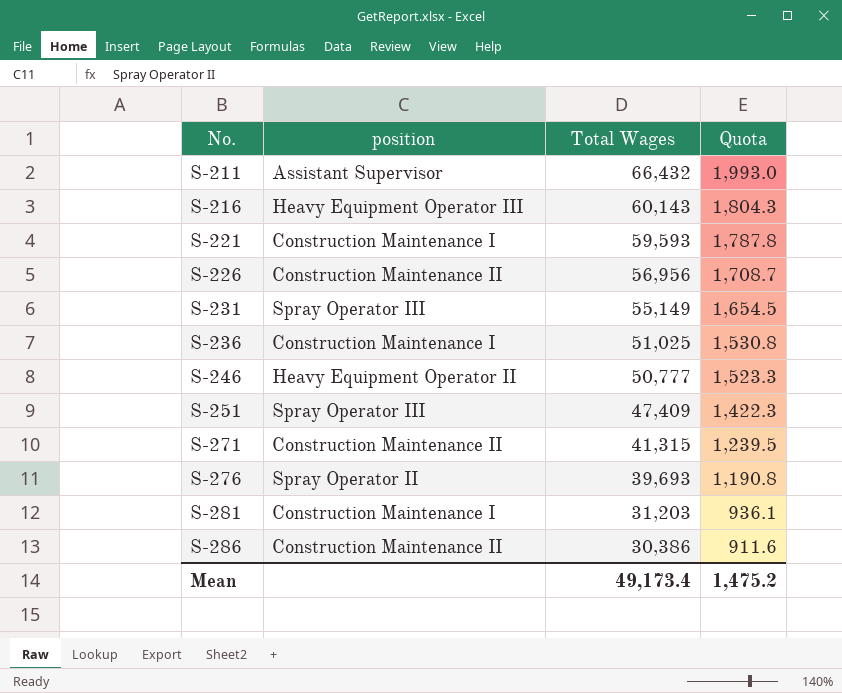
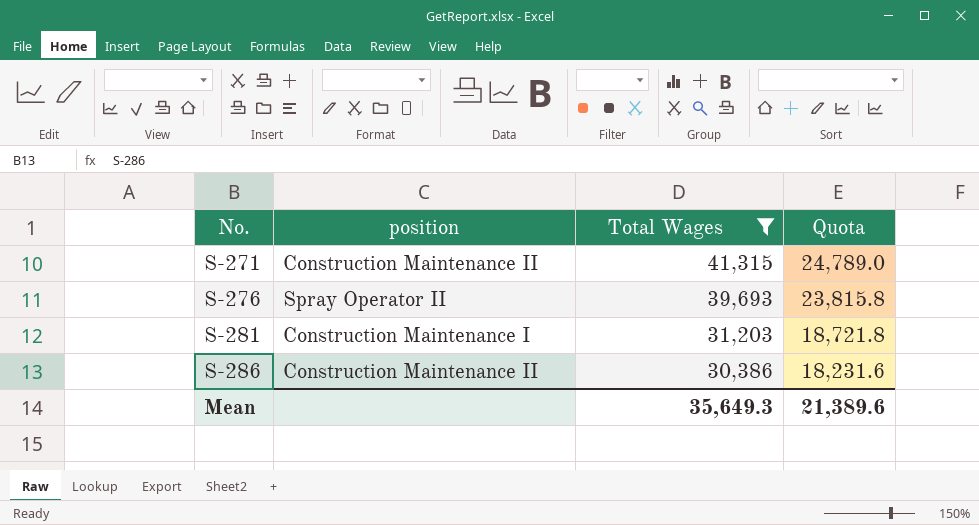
filter: none -> Total Wages <= 41,315
column Quota | formula: [Total Wages] * 0.03 -> [Total Wages] * 0.6
Mean | Total Wages: 49,173.4 -> 35,649.3
Mean | Quota: 1,475.2 -> 21,389.6

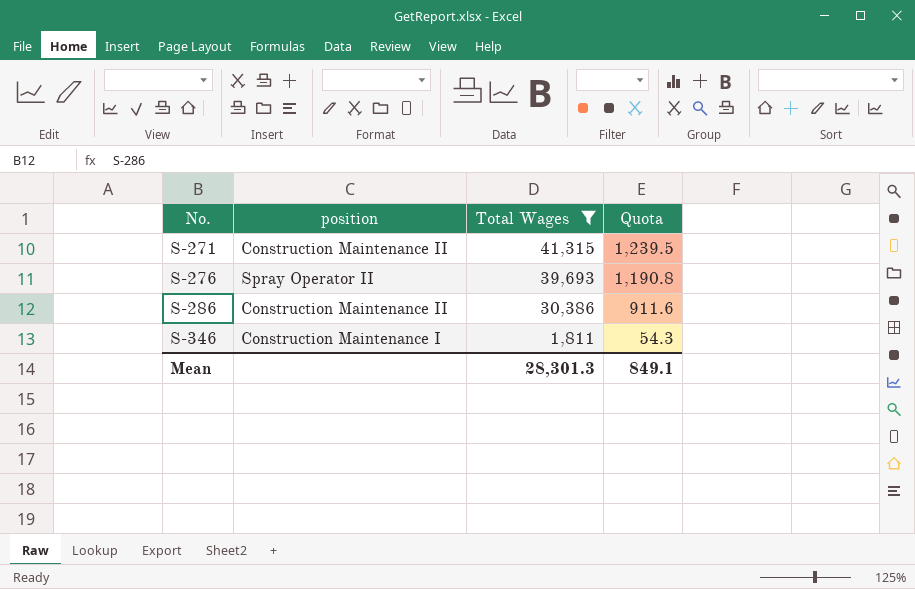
column Quota | formula: [Total Wages] * 0.6 -> [Total Wages] * 0.03
row S-281: Construction Maintenance I | 31,203 | 18,721.8 -> none
row S-346: none -> Construction Maintenance I | 1,811 | 54.3
Mean | Total Wages: 35,649.3 -> 28,301.3
Mean | Quota: 21,389.6 -> 849.1

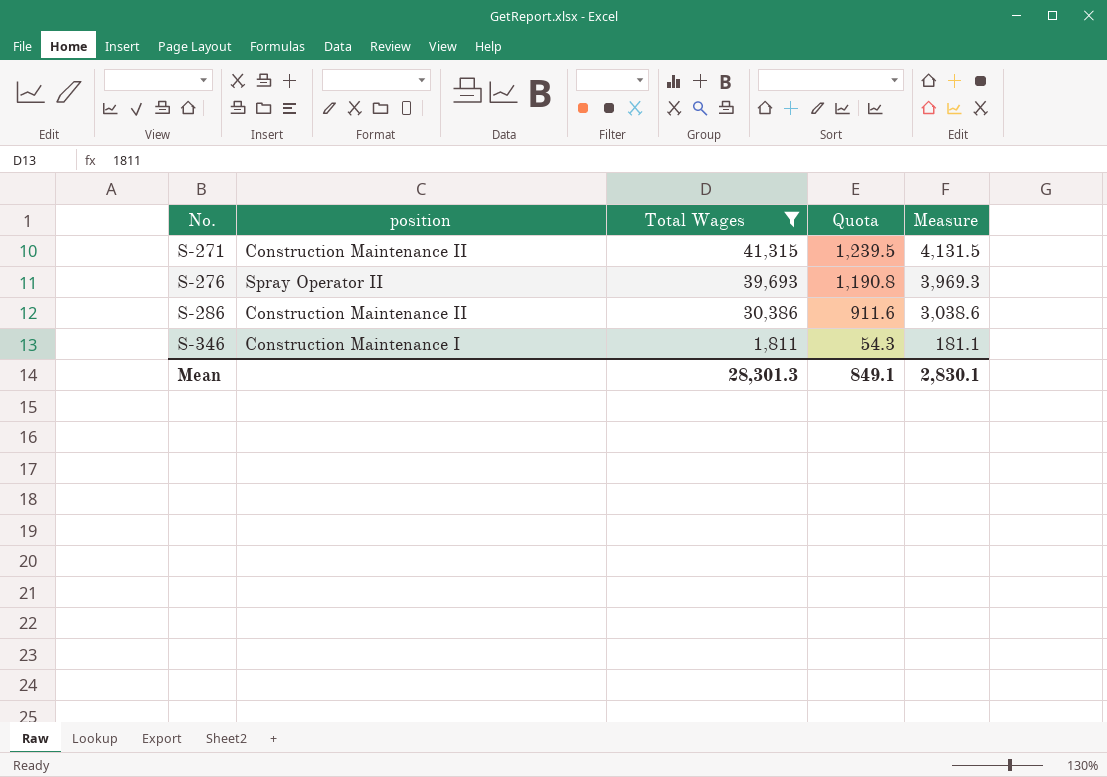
column Measure | formula: none -> [Total Wages] * 0.1

